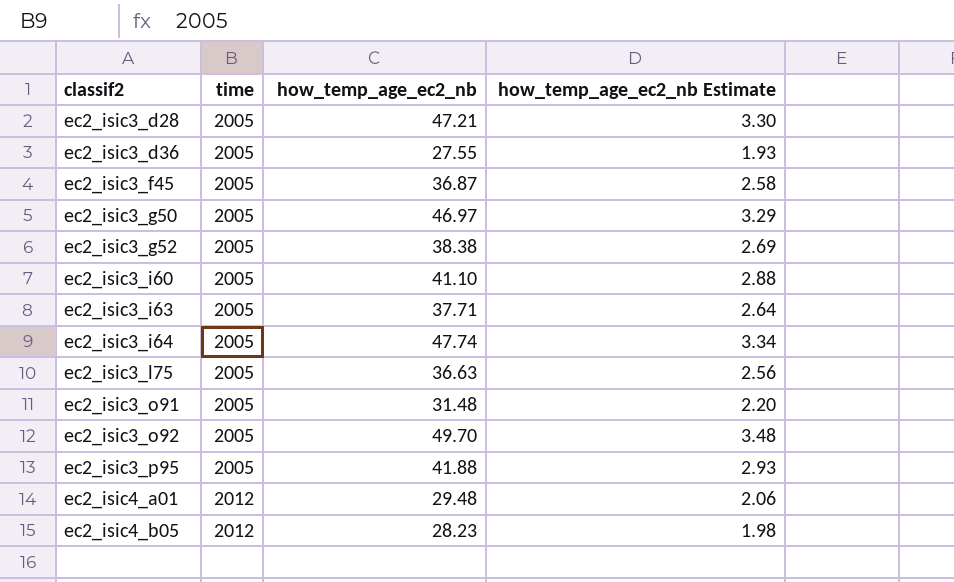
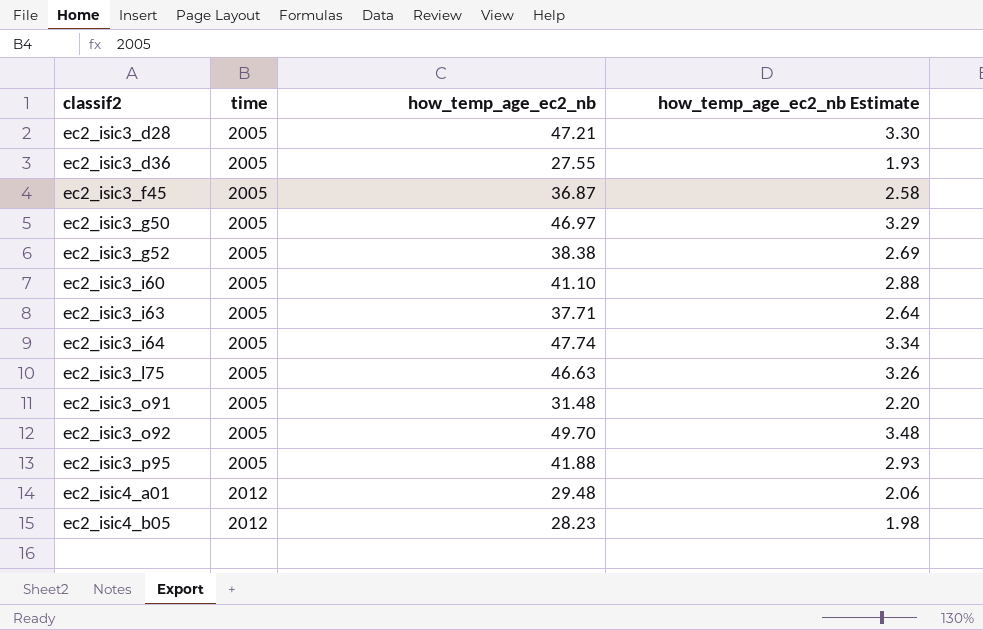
ec2_isic3_l75 | how_temp_age_ec2_nb: 36.63 -> 46.63
ec2_isic3_l75 | how_temp_age_ec2_nb Estimate: 2.56 -> 3.26

